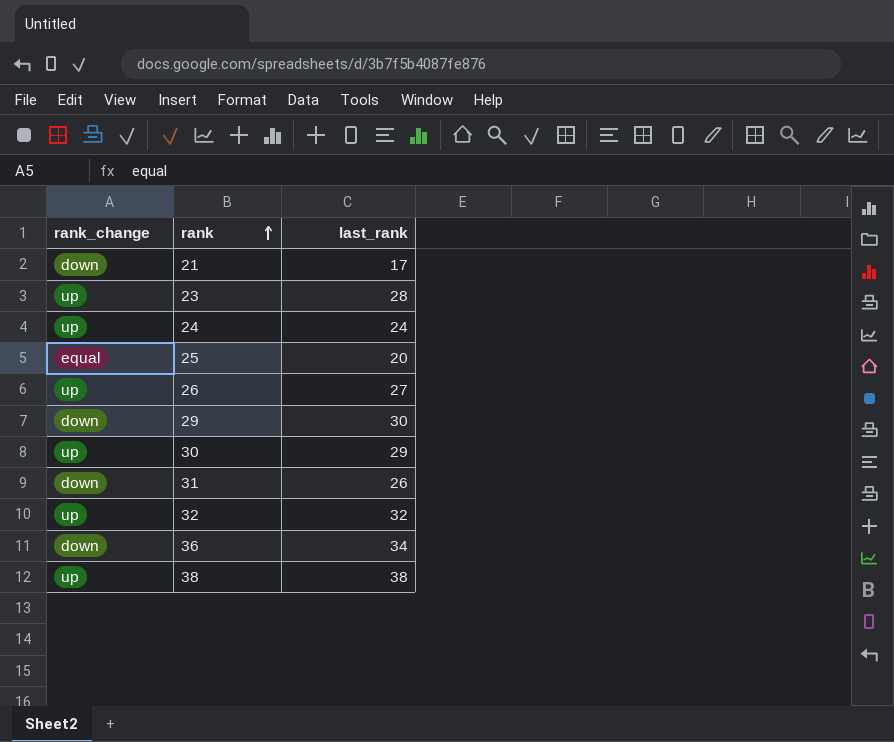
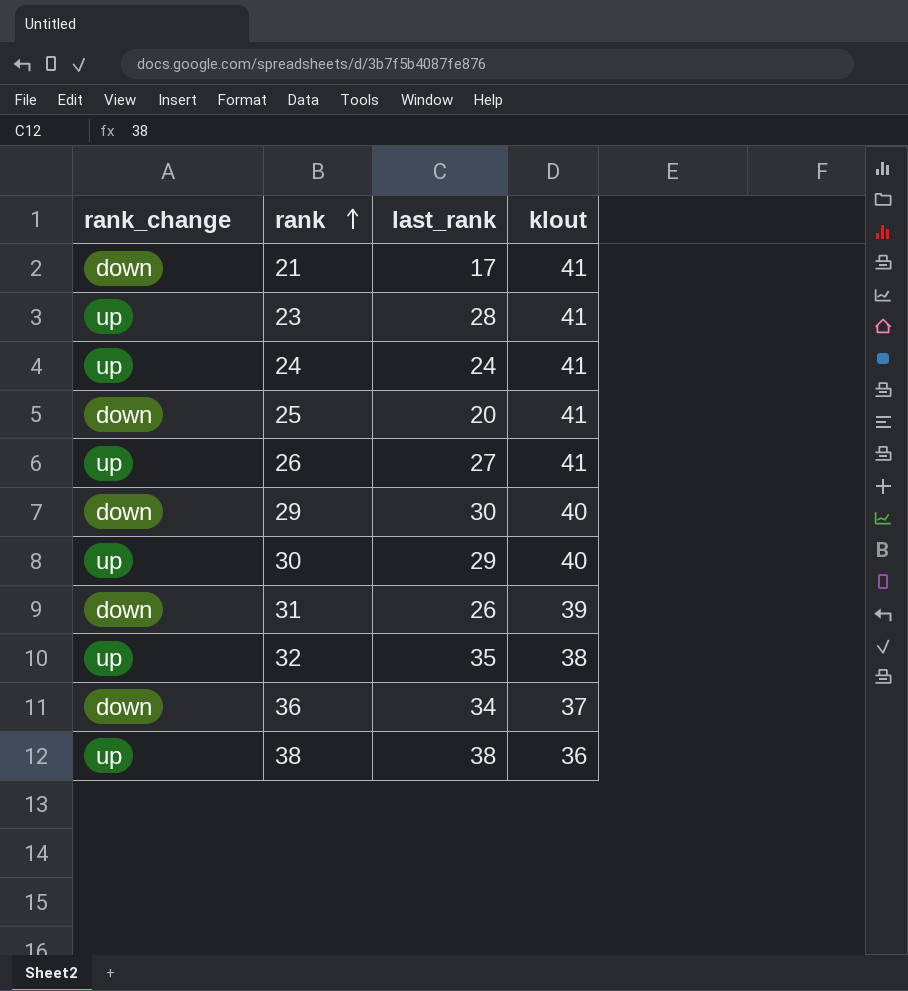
column klout | position: none -> 4
25 | rank_change: equal -> down
32 | last_rank: 32 -> 35

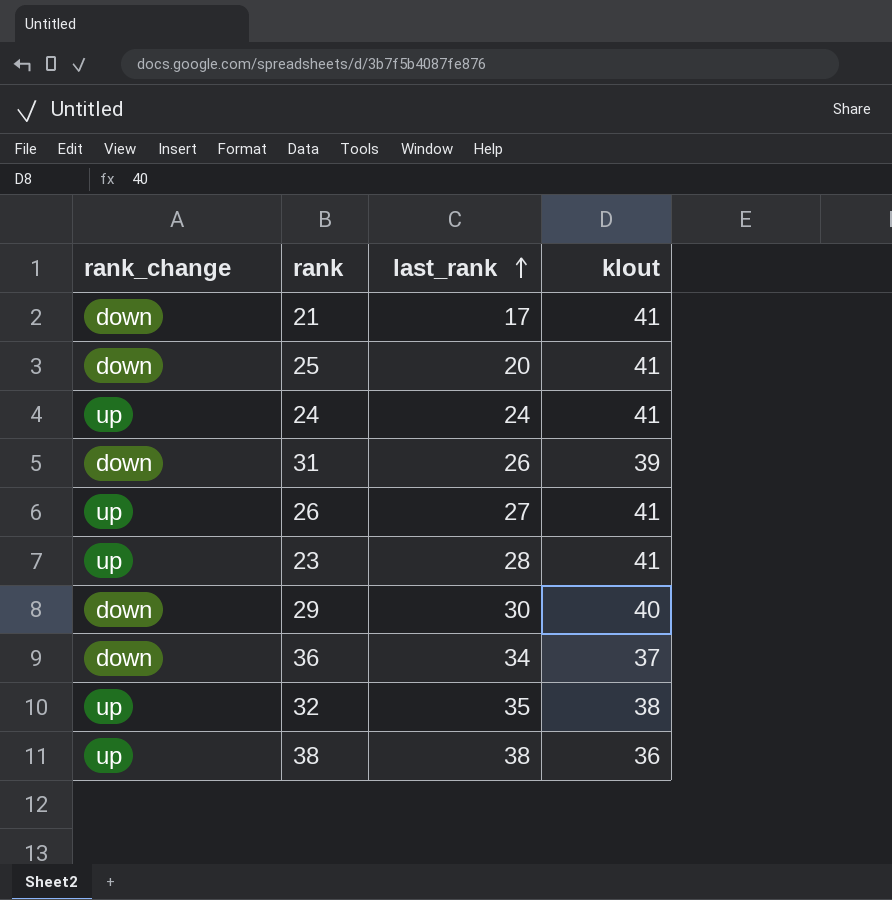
row order: rank ascending -> last_rank ascending
row 30: up | 29 | 40 -> none

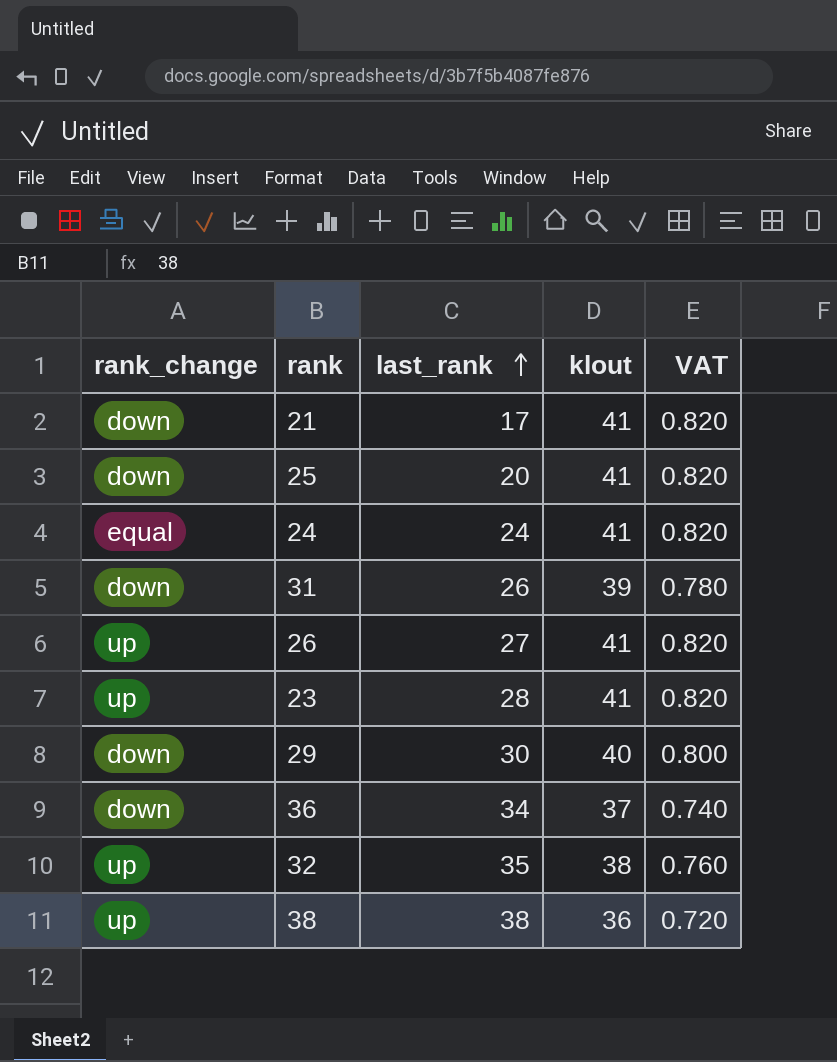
column VAT | formula: none -> [klout] * 0.02
24 | rank_change: up -> equal

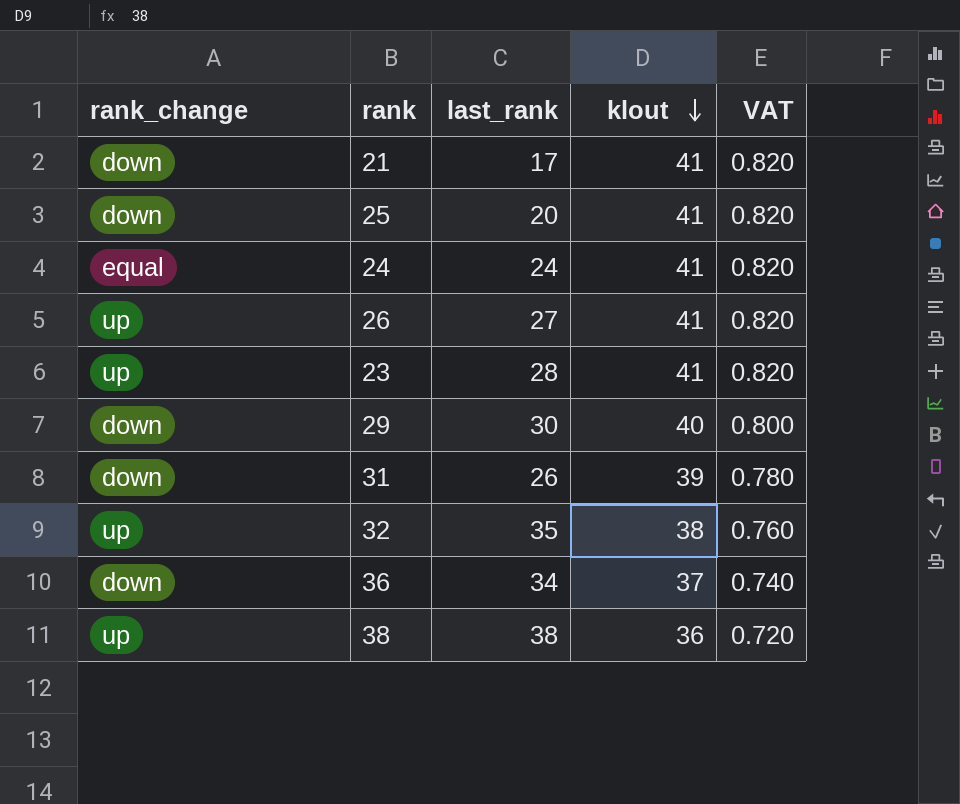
row order: last_rank ascending -> klout descending

